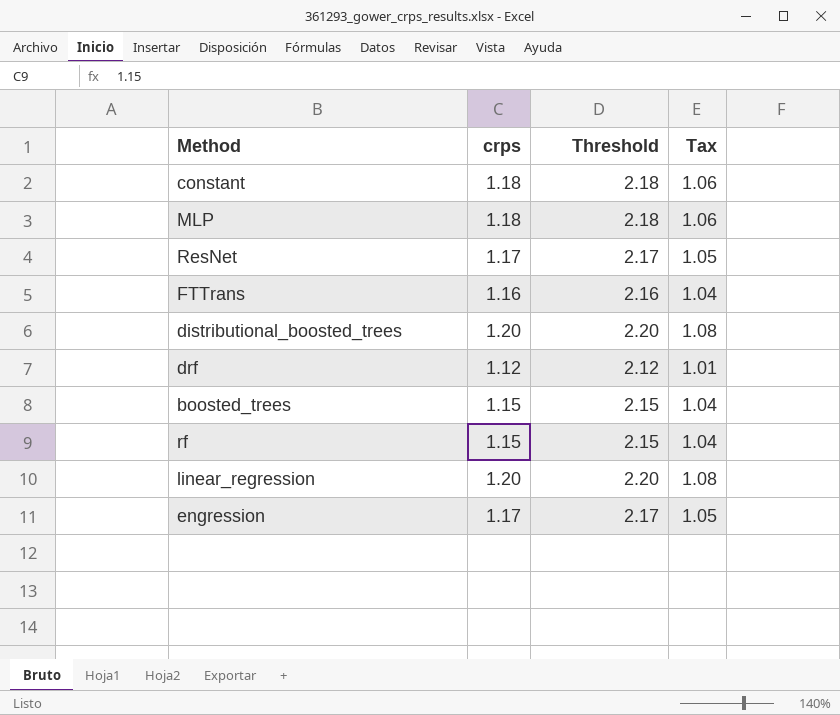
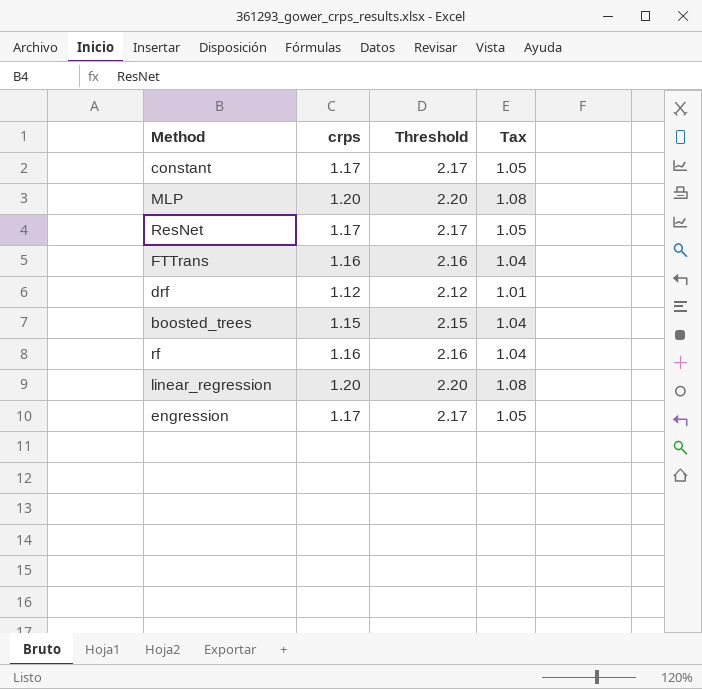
row distributional_boosted_trees: 1.20 | 2.20 | 1.08 -> none
constant | crps: 1.18 -> 1.17
constant | Threshold: 2.18 -> 2.17
constant | Tax: 1.06 -> 1.05
MLP | crps: 1.18 -> 1.20
MLP | Threshold: 2.18 -> 2.20
MLP | Tax: 1.06 -> 1.08
rf | crps: 1.15 -> 1.16
rf | Threshold: 2.15 -> 2.16

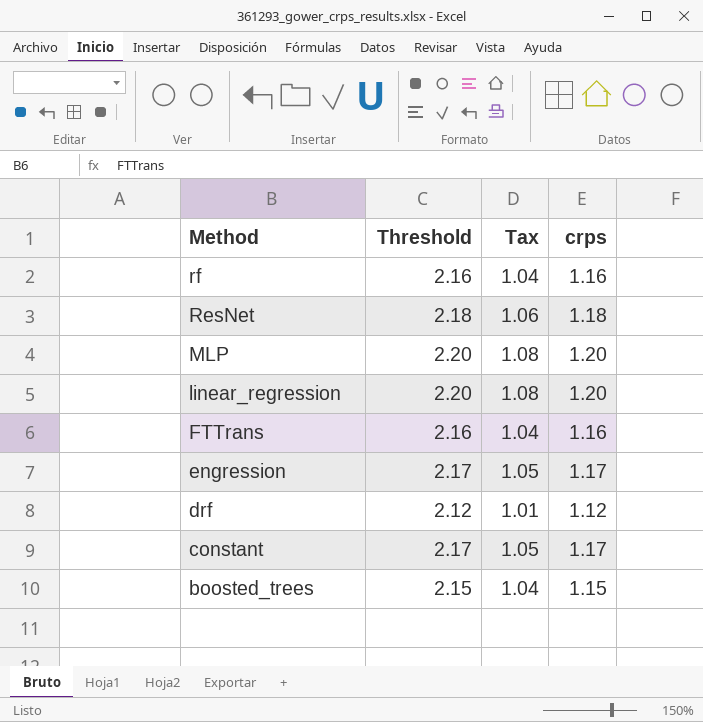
row order: none -> Method descending
column crps | position: 2 -> 4
ResNet | Threshold: 2.17 -> 2.18
ResNet | Tax: 1.05 -> 1.06
ResNet | crps: 1.17 -> 1.18

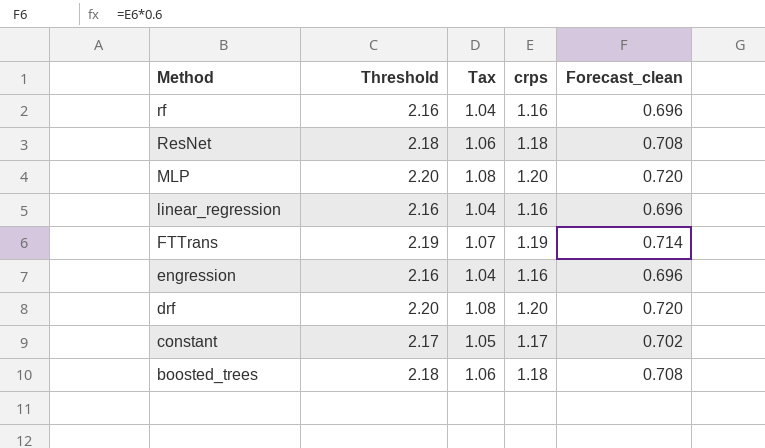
column Forecast_clean | formula: none -> [crps] * 0.6
linear_regression | Threshold: 2.20 -> 2.16
linear_regression | Tax: 1.08 -> 1.04
linear_regression | crps: 1.20 -> 1.16
FTTrans | Threshold: 2.16 -> 2.19
FTTrans | Tax: 1.04 -> 1.07
FTTrans | crps: 1.16 -> 1.19
engression | Threshold: 2.17 -> 2.16
engression | Tax: 1.05 -> 1.04
engression | crps: 1.17 -> 1.16
drf | Threshold: 2.12 -> 2.20
drf | Tax: 1.01 -> 1.08
drf | crps: 1.12 -> 1.20
boosted_trees | Threshold: 2.15 -> 2.18
boosted_trees | Tax: 1.04 -> 1.06
boosted_trees | crps: 1.15 -> 1.18

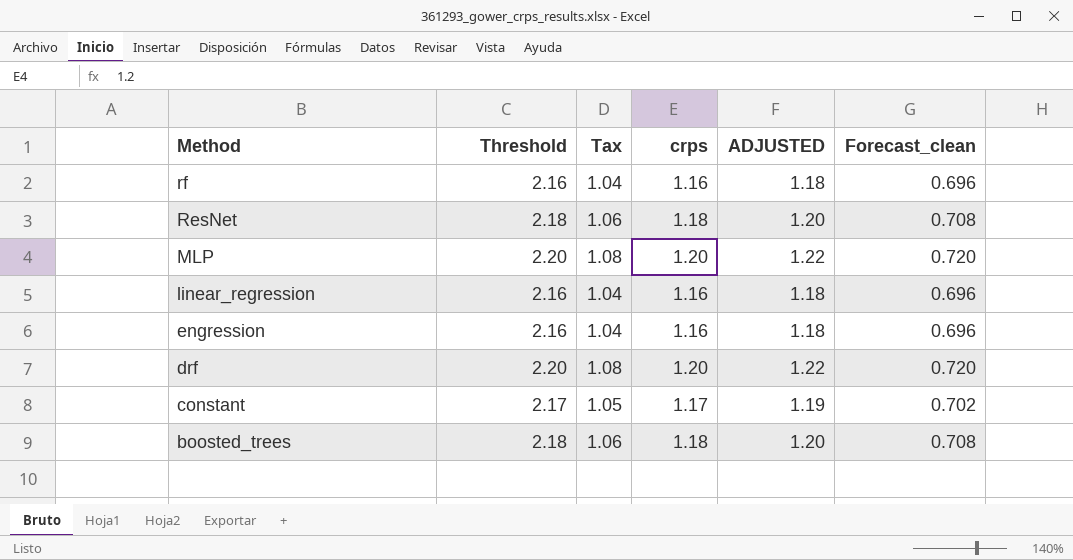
column ADJUSTED | formula: none -> [crps] * 1.02
row FTTrans: 2.19 | 1.07 | 1.19 | 0.714 -> none

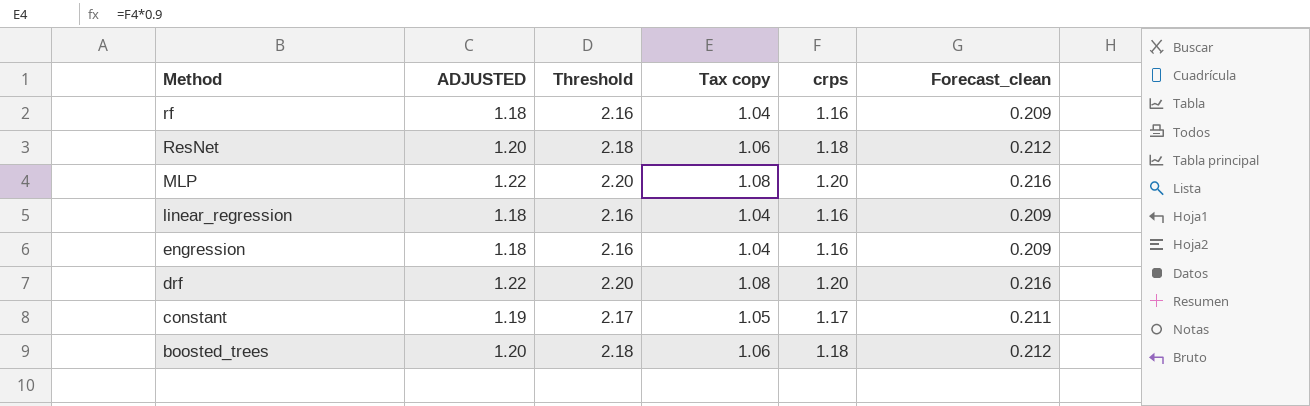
column ADJUSTED | position: 5 -> 2
column name: Tax -> Tax copy
column Forecast_clean | formula: [crps] * 0.6 -> [crps] * 0.18

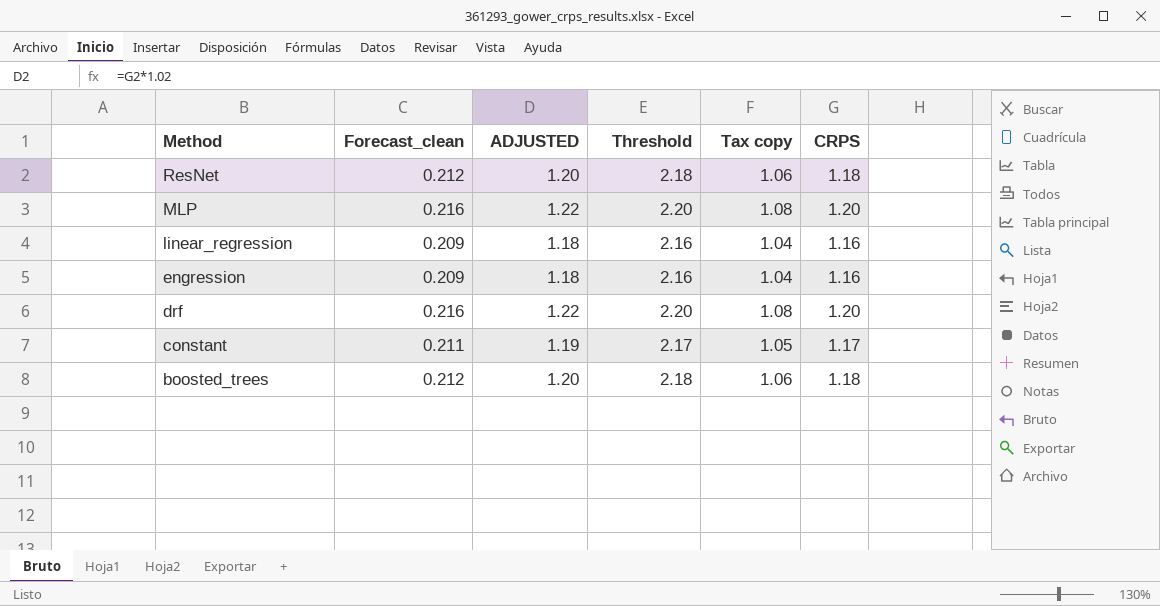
column Forecast_clean | position: 6 -> 2
column name: crps -> CRPS
row rf: 1.18 | 2.16 | 1.04 | 1.16 | 0.209 -> none

